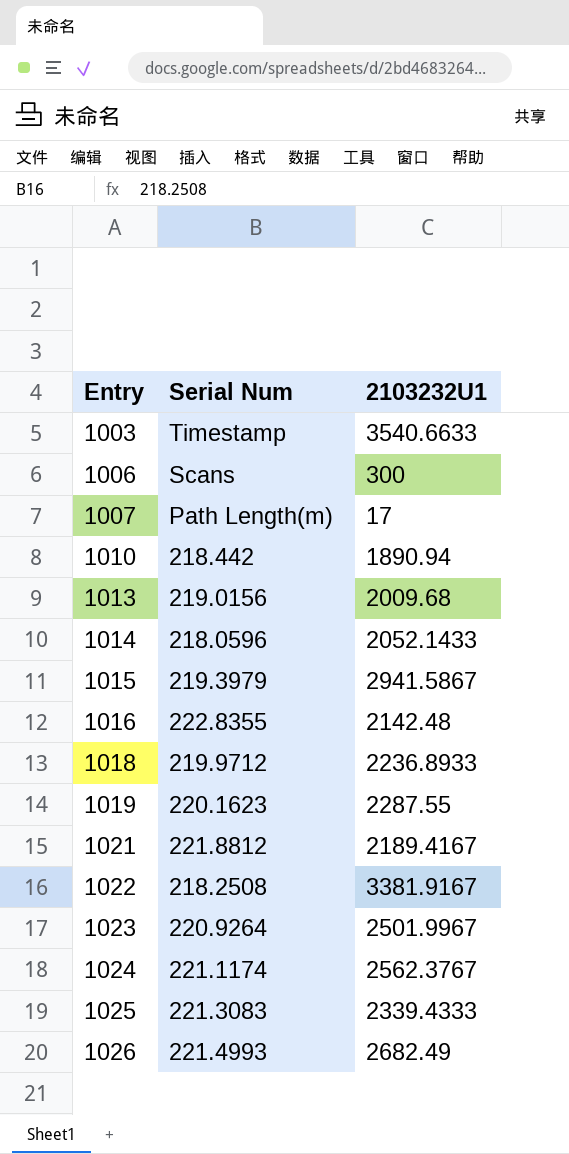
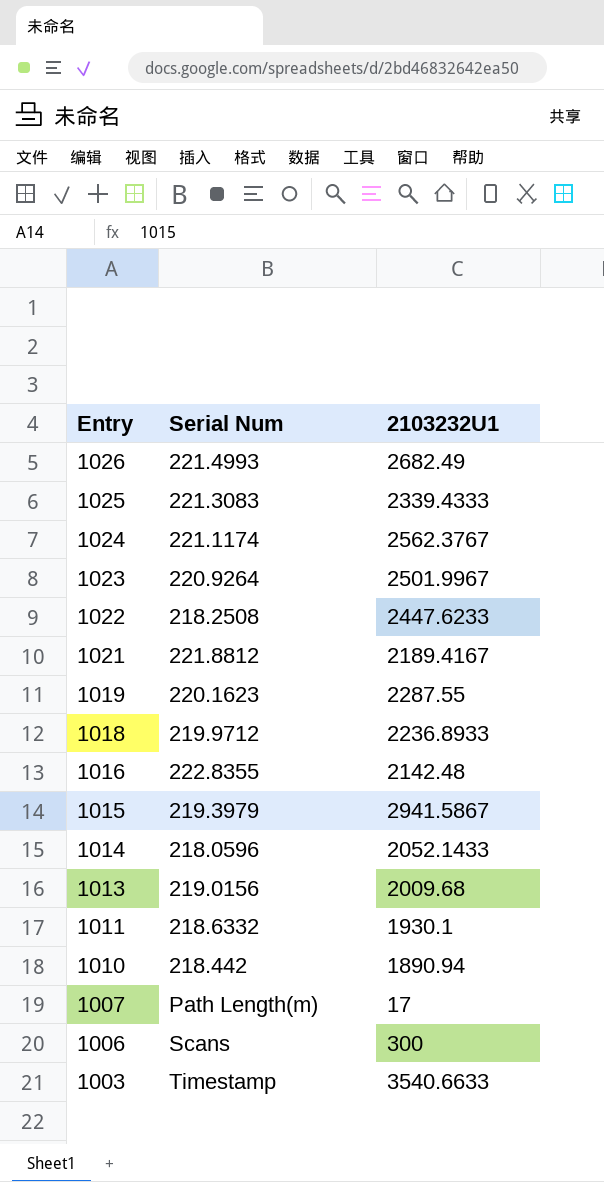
row order: Entry ascending -> Entry descending
1022 | 2103232U1: 3381.9167 -> 2447.6233
row 1011: none -> 218.6332 | 1930.1

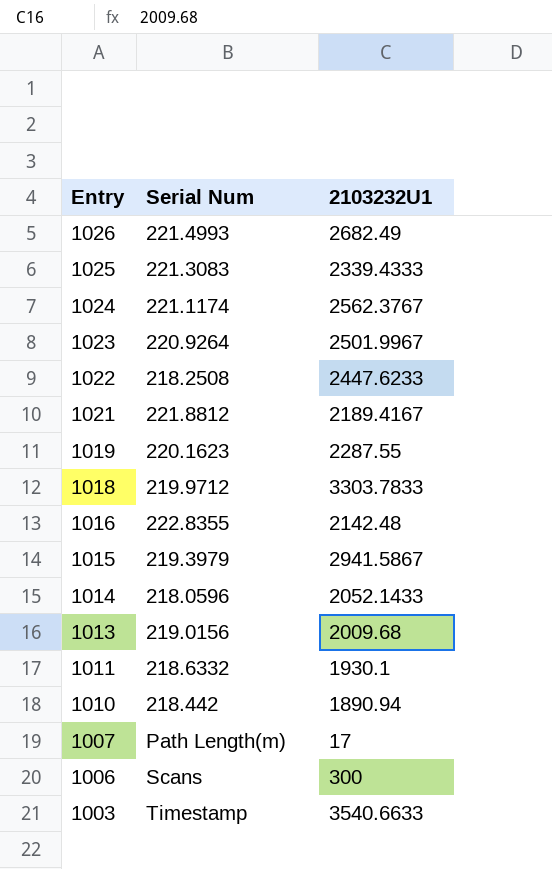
1018 | 2103232U1: 2236.8933 -> 3303.7833

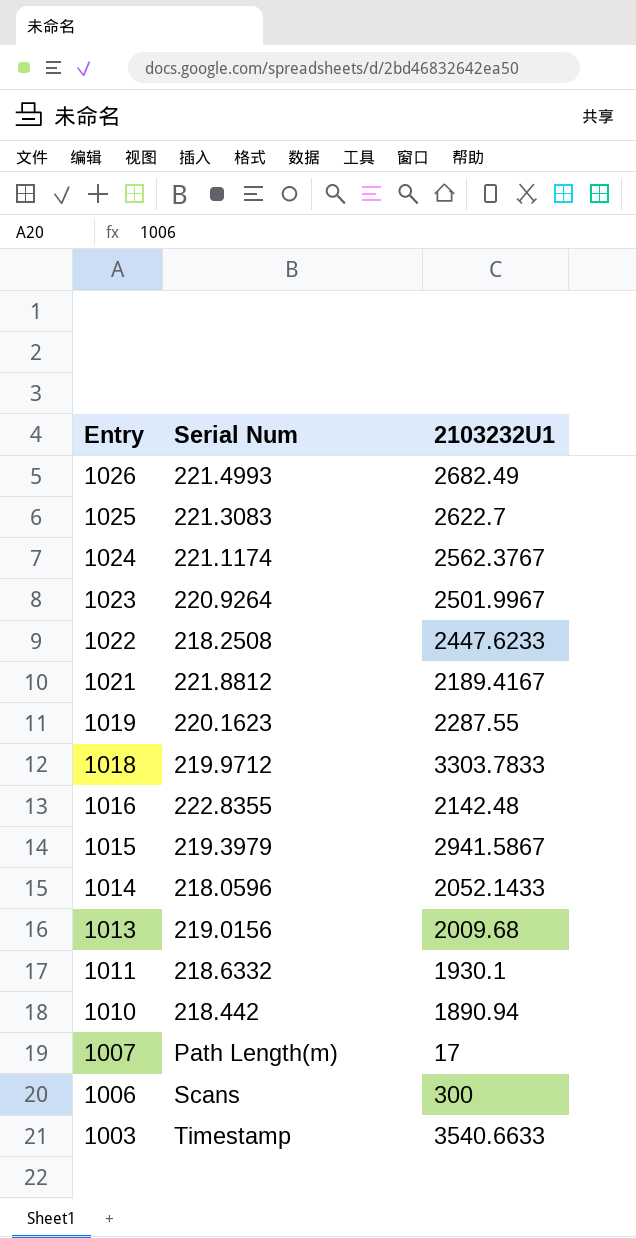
1025 | 2103232U1: 2339.4333 -> 2622.7

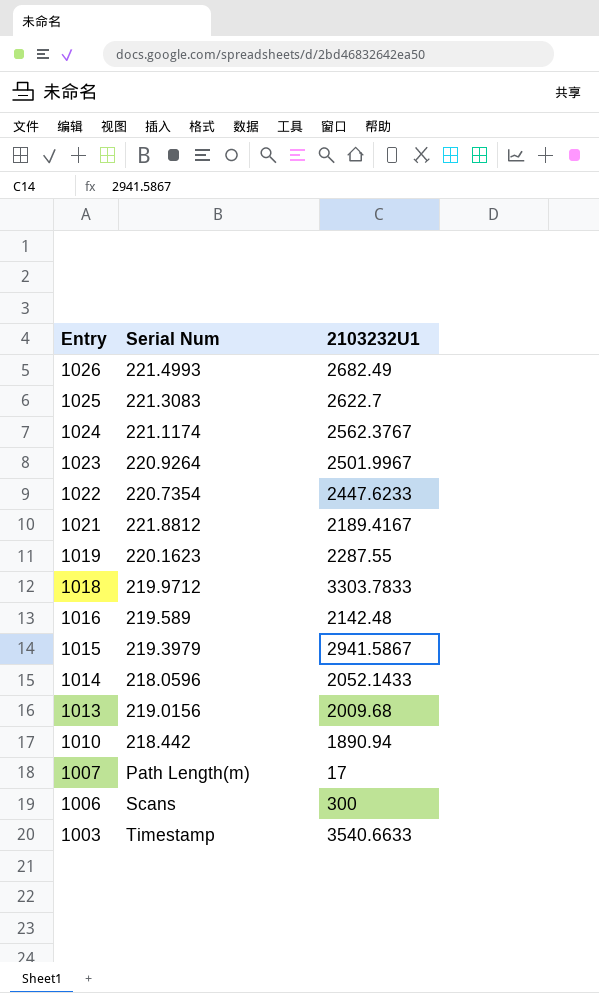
row 1011: 218.6332 | 1930.1 -> none
1022 | Serial Num: 218.2508 -> 220.7354
1016 | Serial Num: 222.8355 -> 219.589

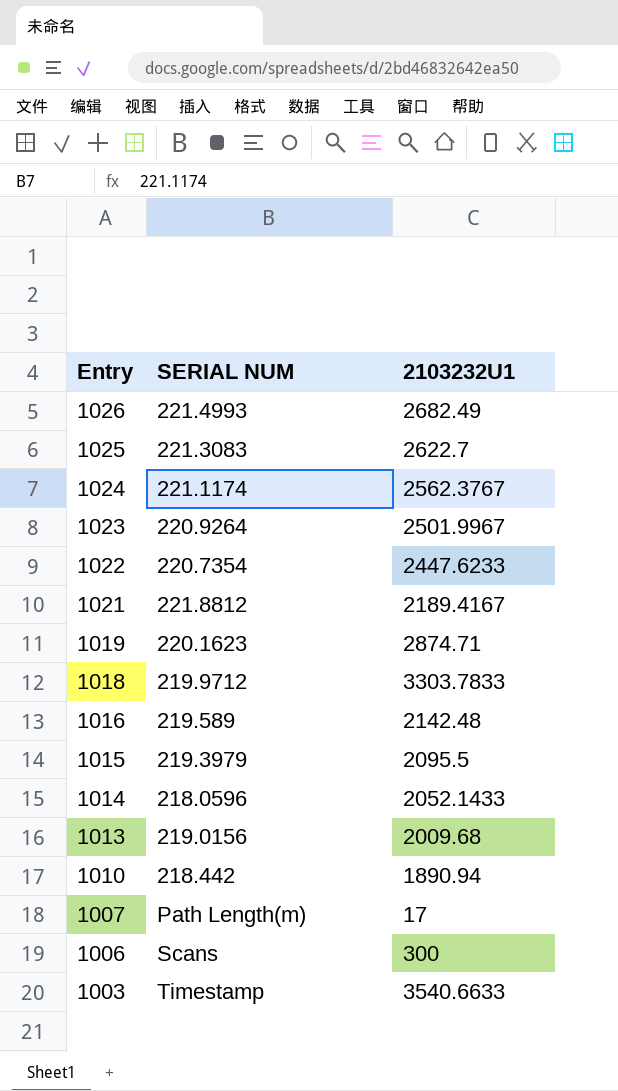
column name: Serial Num -> SERIAL NUM
1019 | 2103232U1: 2287.55 -> 2874.71
1015 | 2103232U1: 2941.5867 -> 2095.5

